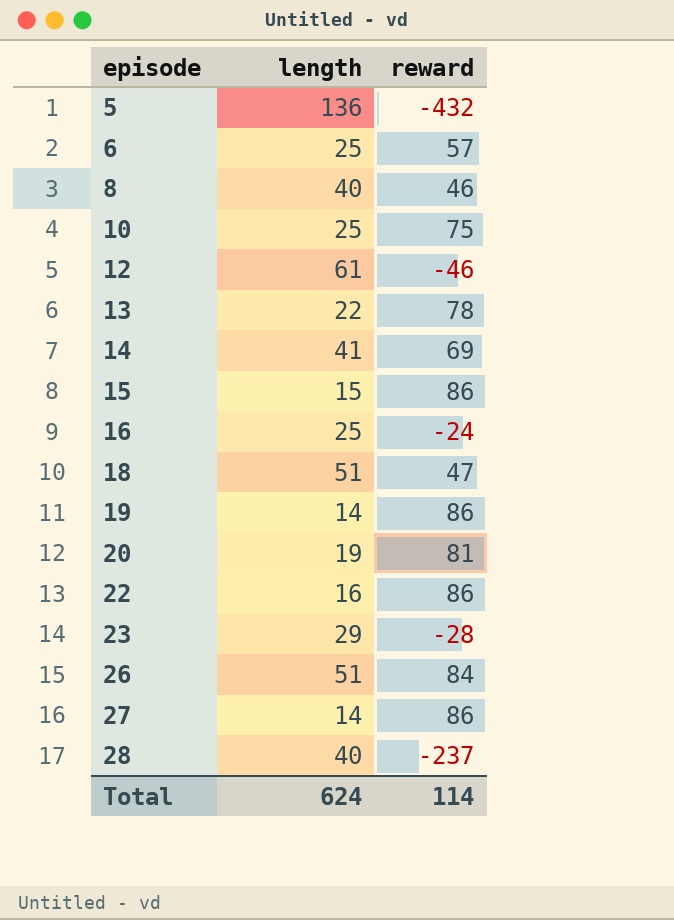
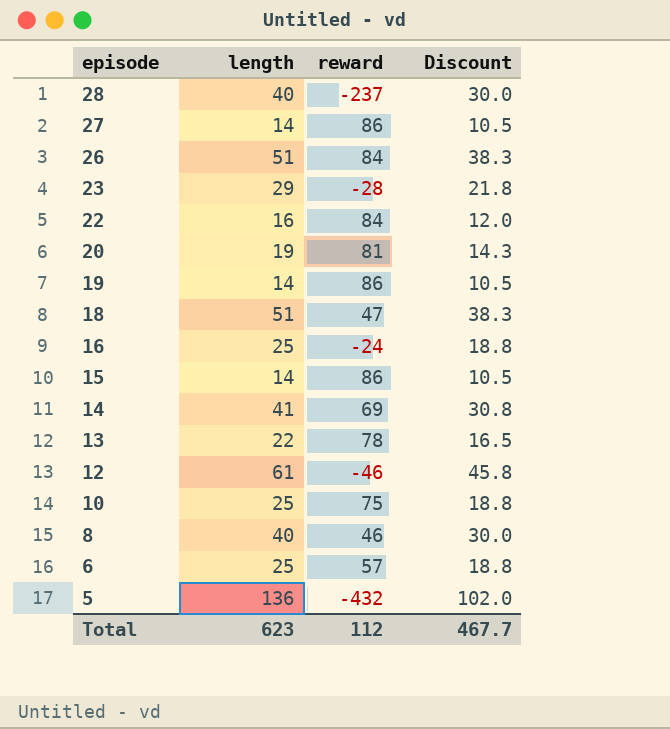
row order: episode ascending -> episode descending
column Discount | formula: none -> [length] * 0.75
22 | reward: 86 -> 84
15 | length: 15 -> 14
Total | length: 624 -> 623
Total | reward: 114 -> 112

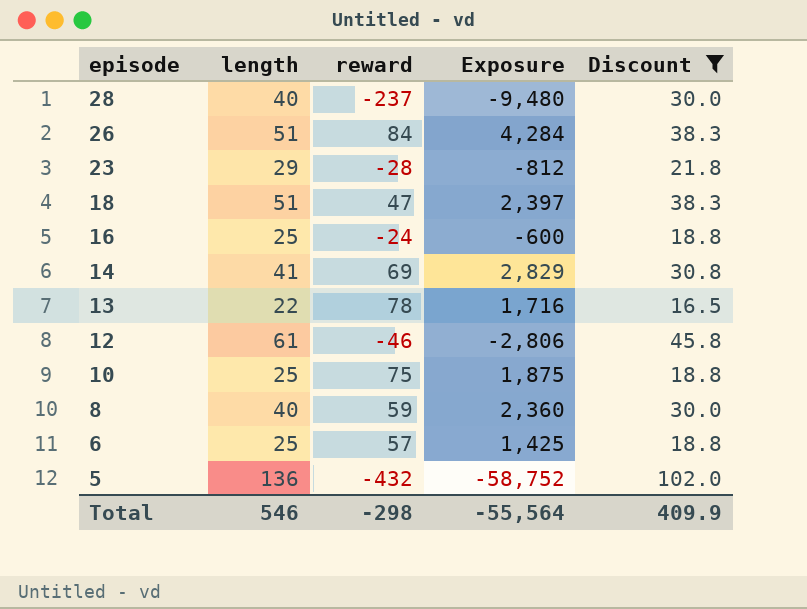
filter: none -> Discount >= 16.5
column Exposure | formula: none -> [length] * [reward]
8 | reward: 46 -> 59
Total | length: 623 -> 546
Total | reward: 112 -> -298
Total | Discount: 467.7 -> 409.9

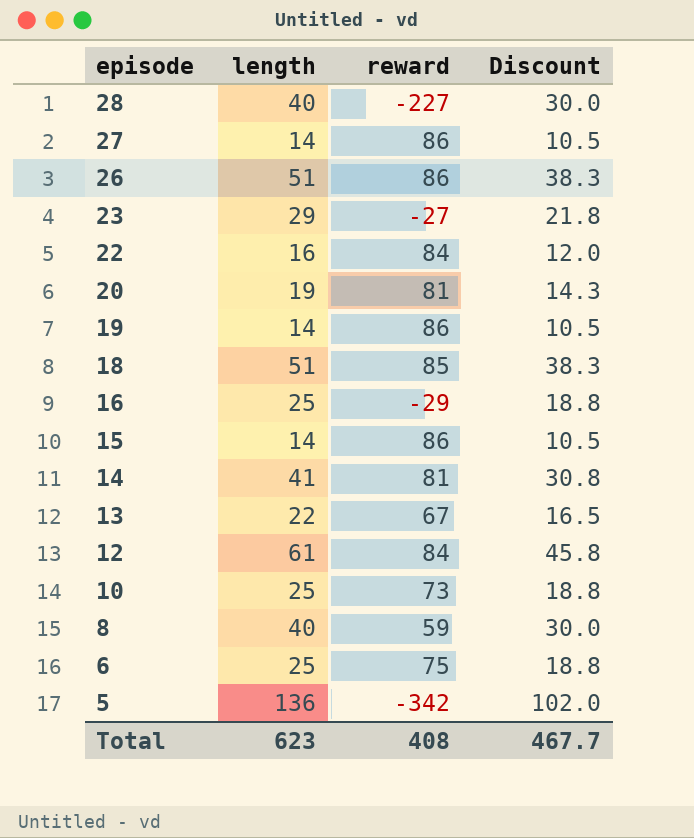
filter: Discount >= 16.5 -> none
column Exposure | formula: [length] * [reward] -> none
28 | reward: -237 -> -227
26 | reward: 84 -> 86
23 | reward: -28 -> -27
18 | reward: 47 -> 85
16 | reward: -24 -> -29
14 | reward: 69 -> 81
13 | reward: 78 -> 67
12 | reward: -46 -> 84
10 | reward: 75 -> 73
6 | reward: 57 -> 75
5 | reward: -432 -> -342
Total | length: 546 -> 623
Total | reward: -298 -> 408
Total | Discount: 409.9 -> 467.7

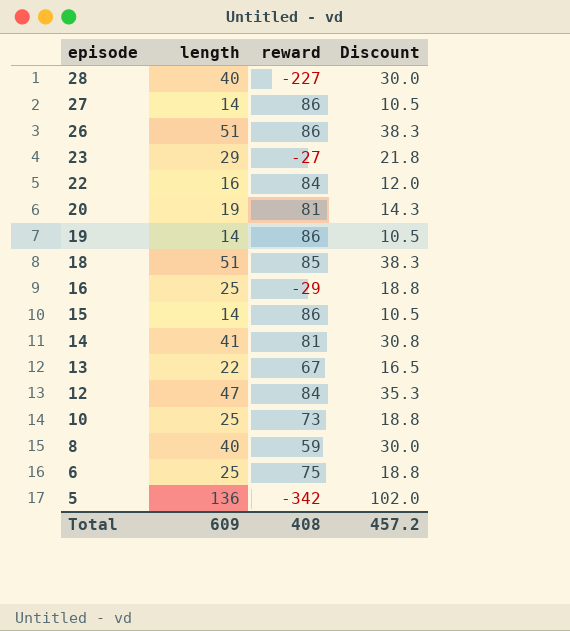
12 | length: 61 -> 47
12 | Discount: 45.8 -> 35.3
Total | length: 623 -> 609
Total | Discount: 467.7 -> 457.2

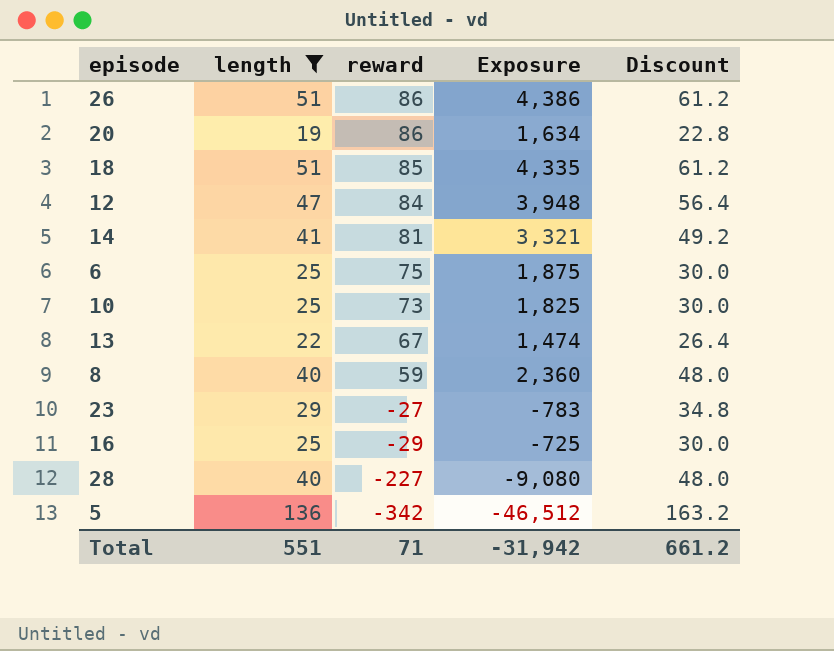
filter: none -> length >= 19
row order: episode descending -> reward descending
column Exposure | formula: none -> [length] * [reward]
column Discount | formula: [length] * 0.75 -> [length] * 1.2
20 | reward: 81 -> 86
Total | length: 609 -> 551
Total | reward: 408 -> 71
Total | Discount: 457.2 -> 661.2

